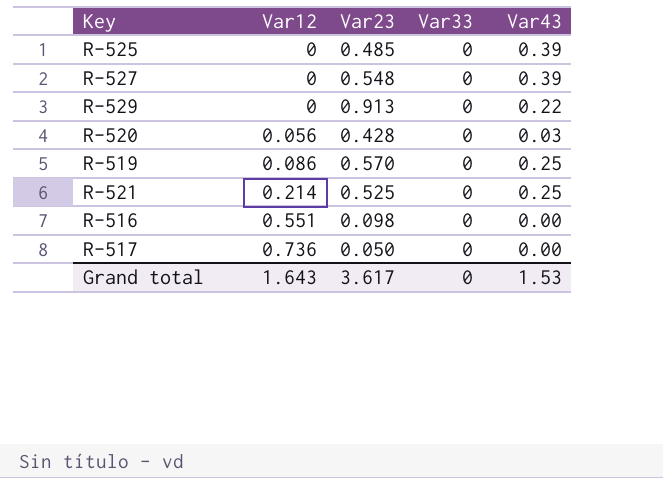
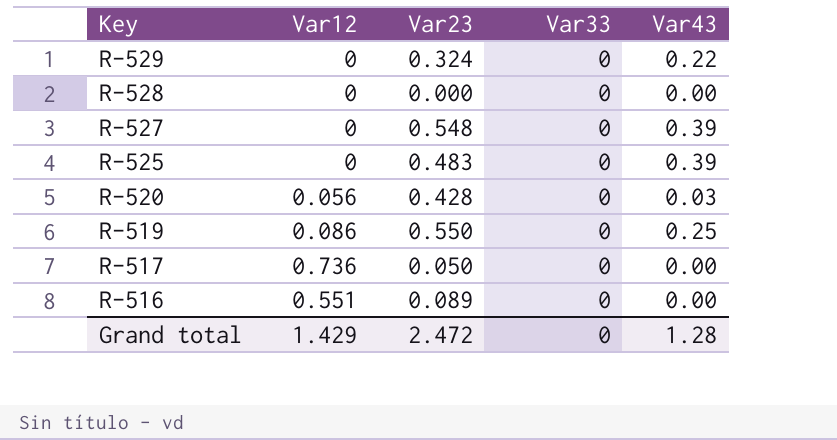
row order: Var12 ascending -> Key descending
row R-521: 0.214 | 0.525 | 0 | 0.25 -> none
R-529 | Var23: 0.913 -> 0.324
row R-528: none -> 0 | 0.000 | 0 | 0.00
R-525 | Var23: 0.485 -> 0.483
R-519 | Var23: 0.570 -> 0.550
R-516 | Var23: 0.098 -> 0.089
Grand total | Var12: 1.643 -> 1.429
Grand total | Var23: 3.617 -> 2.472
Grand total | Var43: 1.53 -> 1.28

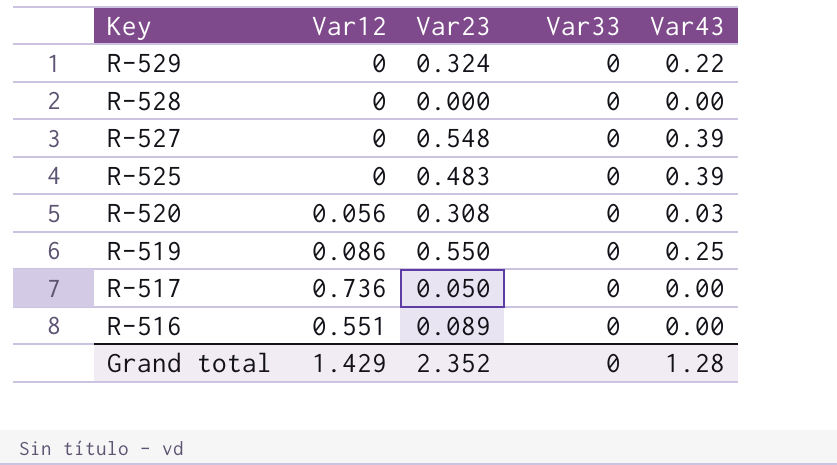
R-520 | Var23: 0.428 -> 0.308
Grand total | Var23: 2.472 -> 2.352

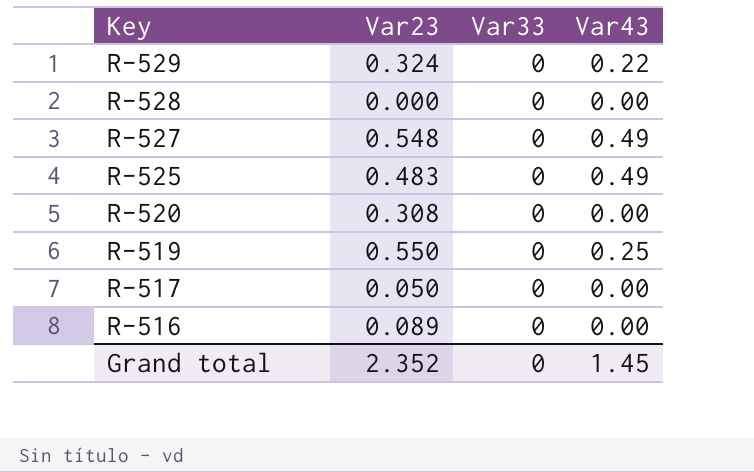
column Var12 | position: 2 -> none
R-527 | Var43: 0.39 -> 0.49
R-525 | Var43: 0.39 -> 0.49
R-520 | Var43: 0.03 -> 0.00
Grand total | Var43: 1.28 -> 1.45

